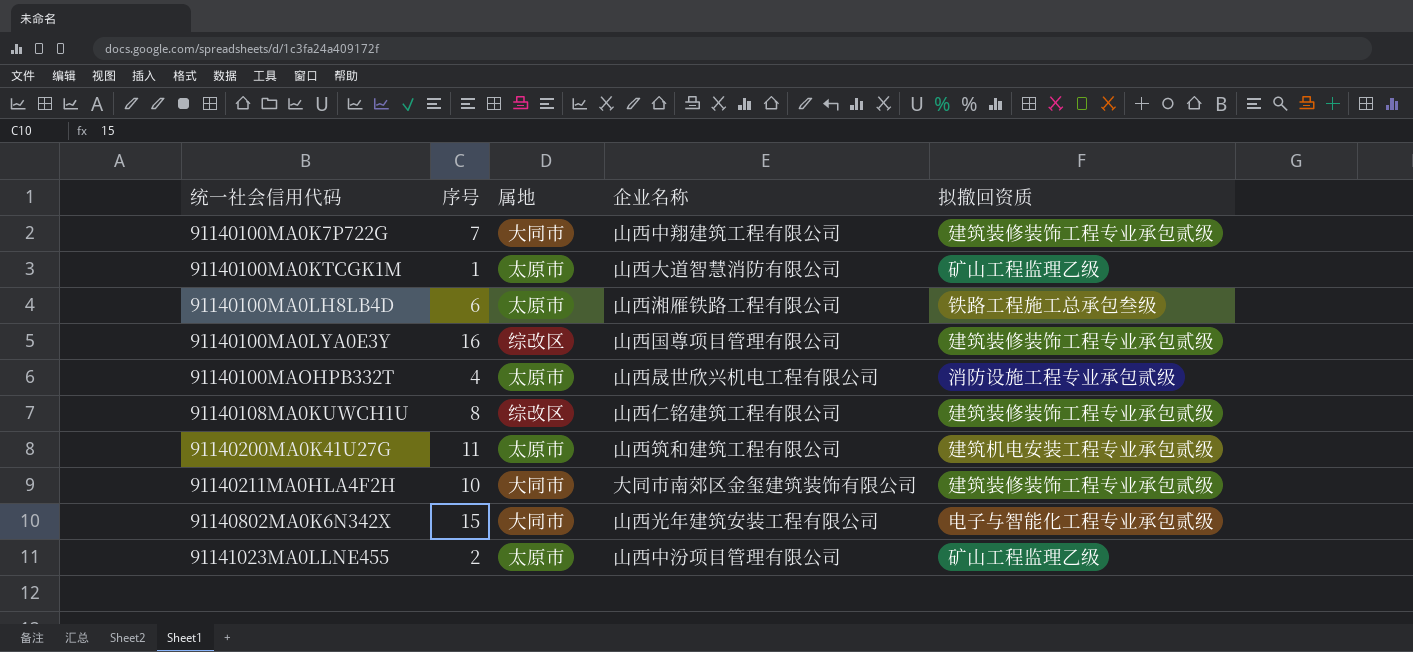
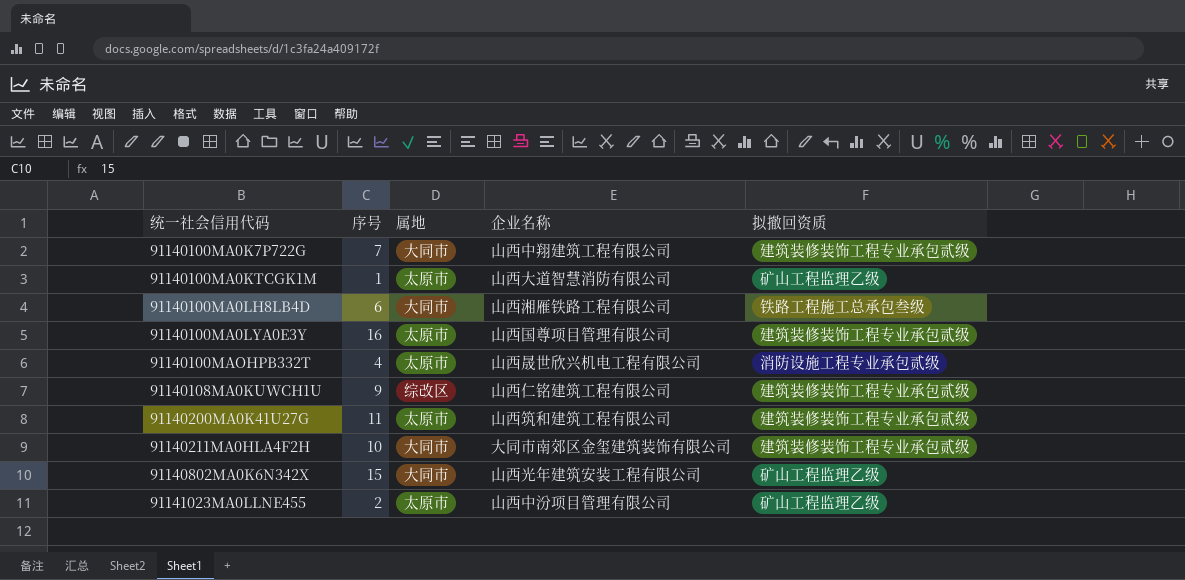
91140100MA0LH8LB4D | 属地: 太原市 -> 大同市
91140100MA0LYA0E3Y | 属地: 综改区 -> 太原市
91140108MA0KUWCH1U | 序号: 8 -> 9
91140200MA0K41U27G | 拟撤回资质: 建筑机电安装工程专业承包贰级 -> 建筑装修装饰工程专业承包贰级
91140802MA0K6N342X | 拟撤回资质: 电子与智能化工程专业承包贰级 -> 矿山工程监理乙级

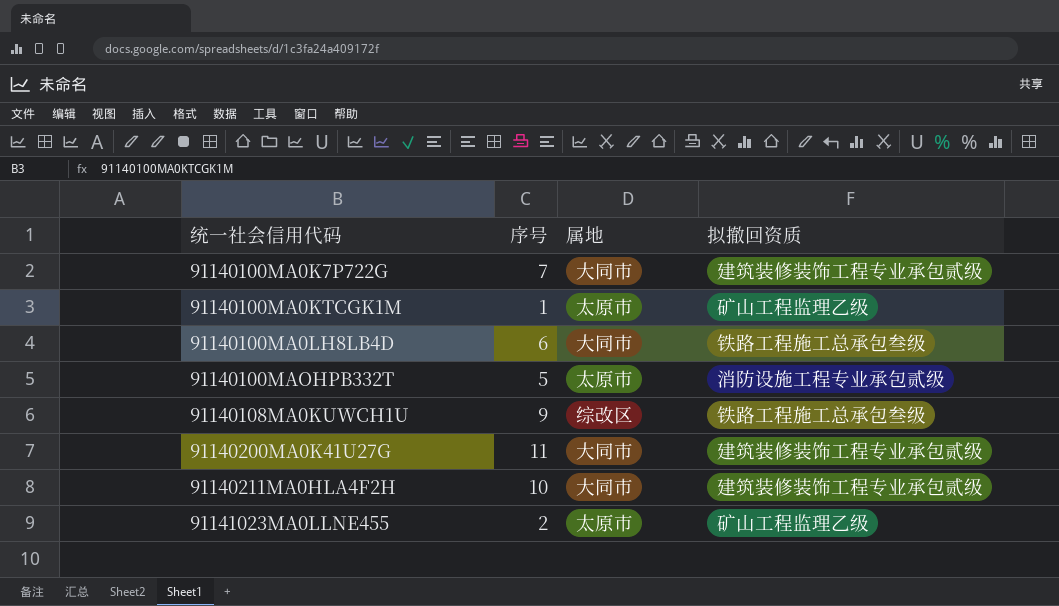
column 企业名称 | position: 4 -> none
row 91140100MA0LYA0E3Y: 16 | 太原市 | 山西国尊项目管理有限公司 | 建筑装修装饰工程专业承包贰级 -> none
row 91140802MA0K6N342X: 15 | 大同市 | 山西光年建筑安装工程有限公司 | 矿山工程监理乙级 -> none
91140100MAOHPB332T | 序号: 4 -> 5
91140108MA0KUWCH1U | 拟撤回资质: 建筑装修装饰工程专业承包贰级 -> 铁路工程施工总承包叁级
91140200MA0K41U27G | 属地: 太原市 -> 大同市

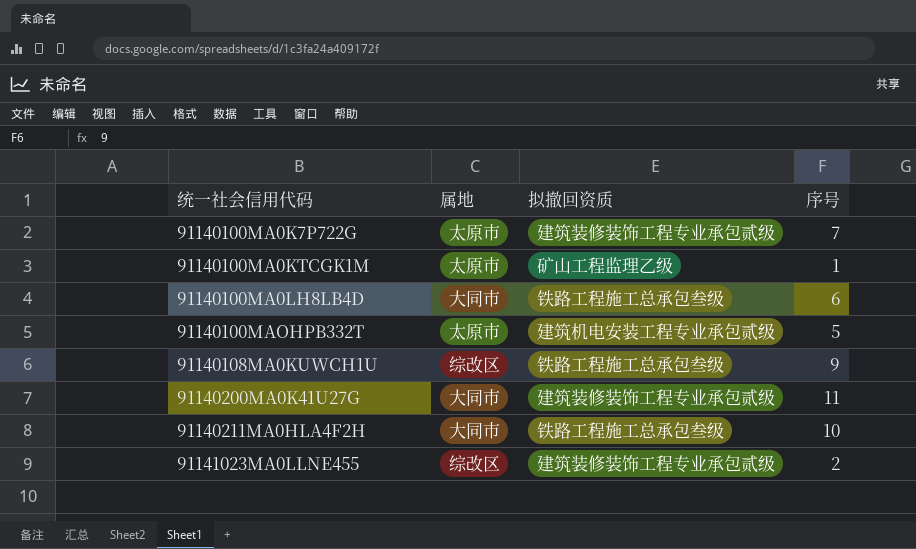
column 序号 | position: 2 -> 4
91140100MA0K7P722G | 属地: 大同市 -> 太原市
91140100MAOHPB332T | 拟撤回资质: 消防设施工程专业承包贰级 -> 建筑机电安装工程专业承包贰级
91140211MA0HLA4F2H | 拟撤回资质: 建筑装修装饰工程专业承包贰级 -> 铁路工程施工总承包叁级
91141023MA0LLNE455 | 属地: 太原市 -> 综改区
91141023MA0LLNE455 | 拟撤回资质: 矿山工程监理乙级 -> 建筑装修装饰工程专业承包贰级

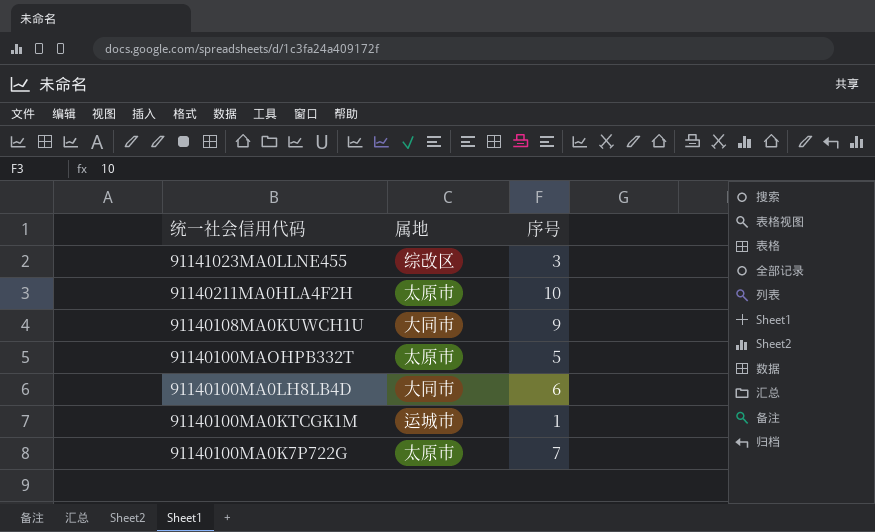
row order: 统一社会信用代码 ascending -> 统一社会信用代码 descending
column 拟撤回资质 | position: 3 -> none
row 91140200MA0K41U27G: 大同市 | 建筑装修装饰工程专业承包贰级 | 11 -> none
91141023MA0LLNE455 | 序号: 2 -> 3
91140211MA0HLA4F2H | 属地: 大同市 -> 太原市
91140108MA0KUWCH1U | 属地: 综改区 -> 大同市
91140100MA0KTCGK1M | 属地: 太原市 -> 运城市

